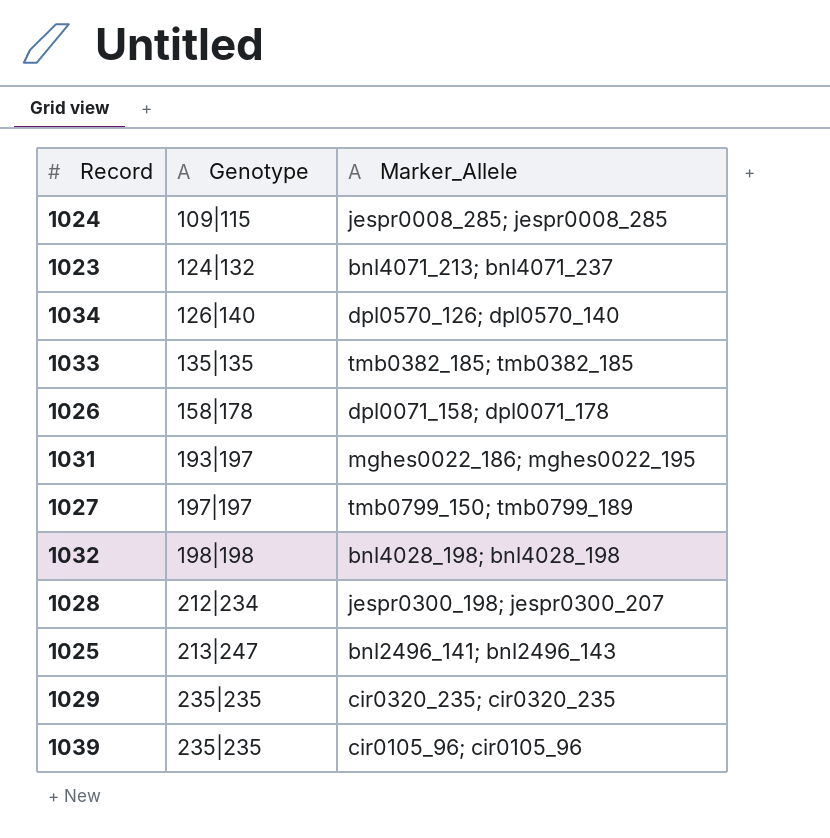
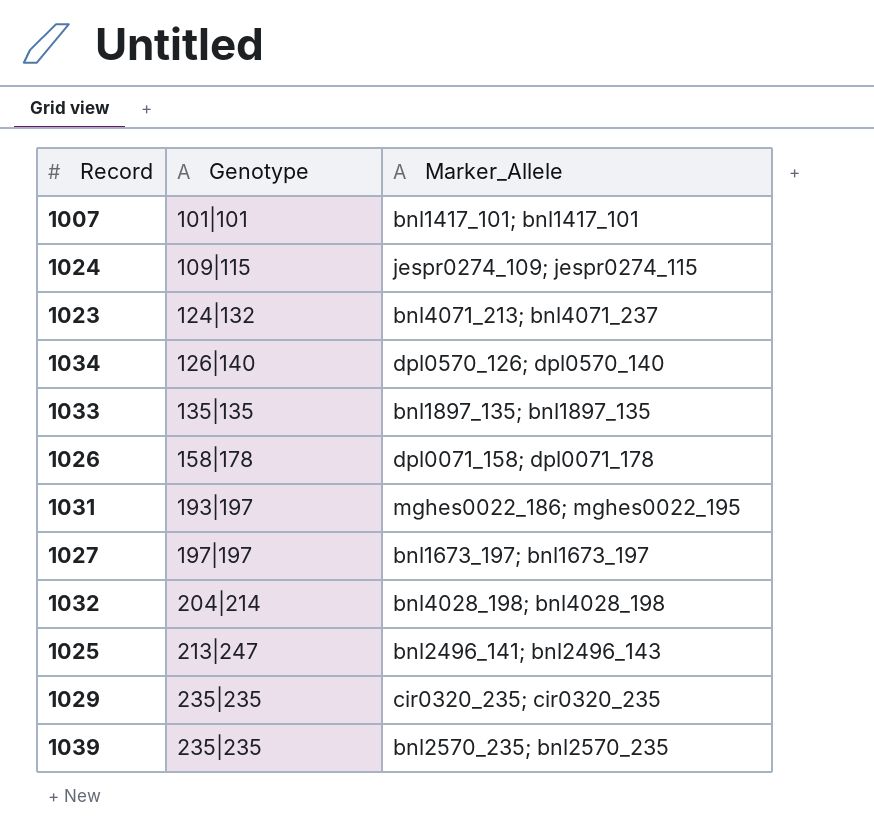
row 1028: 212|234 | jespr0300_198; jespr0300_207 -> none
row 1007: none -> 101|101 | bnl1417_101; bnl1417_101
1024 | Marker_Allele: jespr0008_285; jespr0008_285 -> jespr0274_109; jespr0274_115
1033 | Marker_Allele: tmb0382_185; tmb0382_185 -> bnl1897_135; bnl1897_135
1027 | Marker_Allele: tmb0799_150; tmb0799_189 -> bnl1673_197; bnl1673_197
1032 | Genotype: 198|198 -> 204|214
1039 | Marker_Allele: cir0105_96; cir0105_96 -> bnl2570_235; bnl2570_235

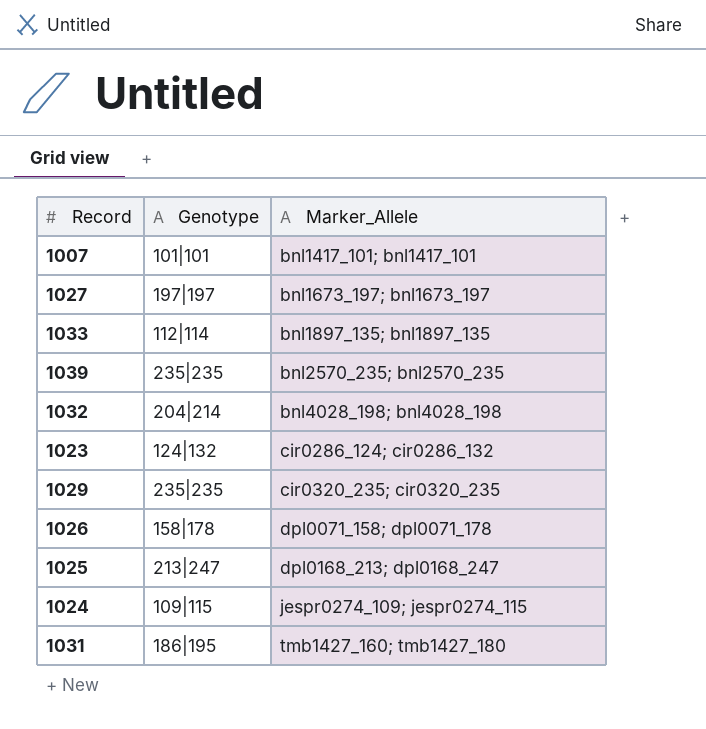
row order: Genotype ascending -> Marker_Allele ascending
row 1034: 126|140 | dpl0570_126; dpl0570_140 -> none
1033 | Genotype: 135|135 -> 112|114
1023 | Marker_Allele: bnl4071_213; bnl4071_237 -> cir0286_124; cir0286_132
1025 | Marker_Allele: bnl2496_141; bnl2496_143 -> dpl0168_213; dpl0168_247
1031 | Genotype: 193|197 -> 186|195
1031 | Marker_Allele: mghes0022_186; mghes0022_195 -> tmb1427_160; tmb1427_180

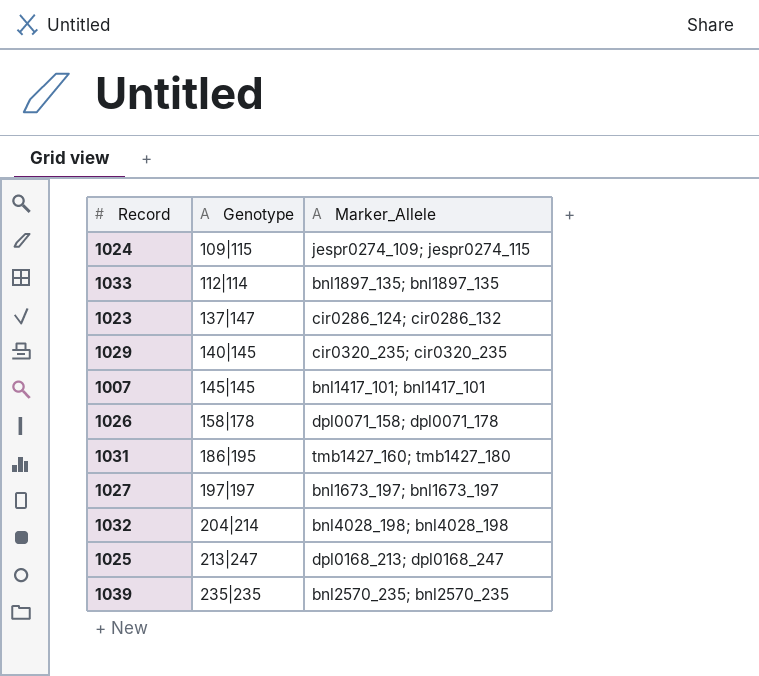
row order: Marker_Allele ascending -> Genotype ascending
1023 | Genotype: 124|132 -> 137|147
1029 | Genotype: 235|235 -> 140|145
1007 | Genotype: 101|101 -> 145|145

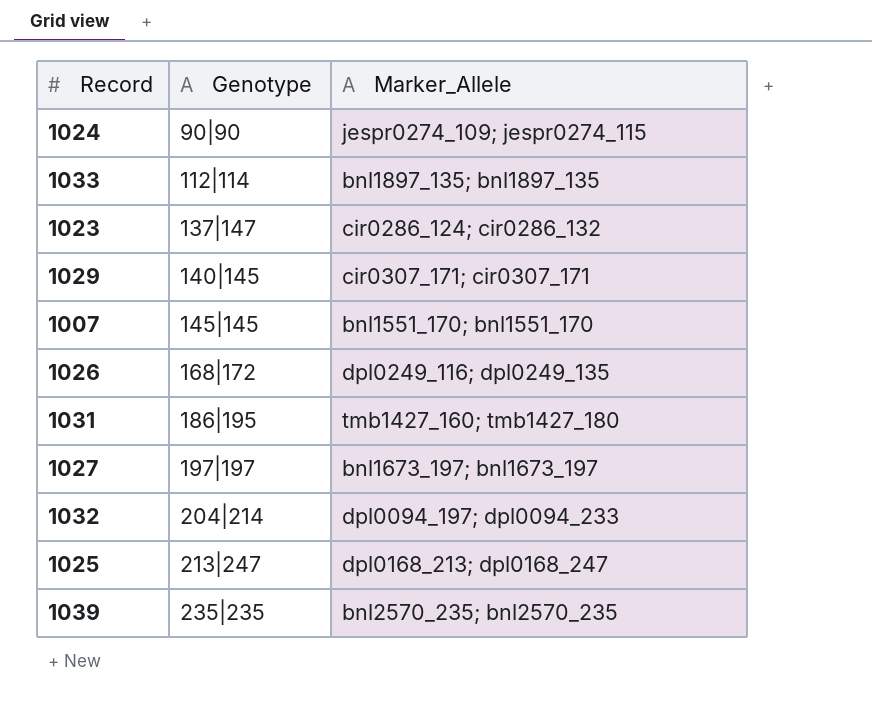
1024 | Genotype: 109|115 -> 90|90
1029 | Marker_Allele: cir0320_235; cir0320_235 -> cir0307_171; cir0307_171
1007 | Marker_Allele: bnl1417_101; bnl1417_101 -> bnl1551_170; bnl1551_170
1026 | Genotype: 158|178 -> 168|172
1026 | Marker_Allele: dpl0071_158; dpl0071_178 -> dpl0249_116; dpl0249_135
1032 | Marker_Allele: bnl4028_198; bnl4028_198 -> dpl0094_197; dpl0094_233

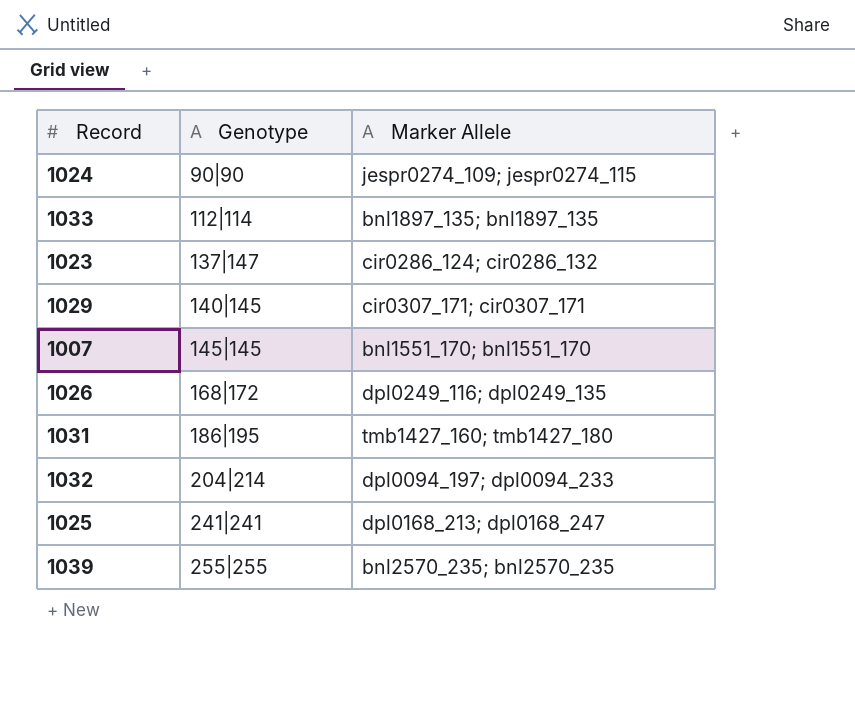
column name: Marker_Allele -> Marker Allele
row 1027: 197|197 | bnl1673_197; bnl1673_197 -> none
1025 | Genotype: 213|247 -> 241|241
1039 | Genotype: 235|235 -> 255|255

